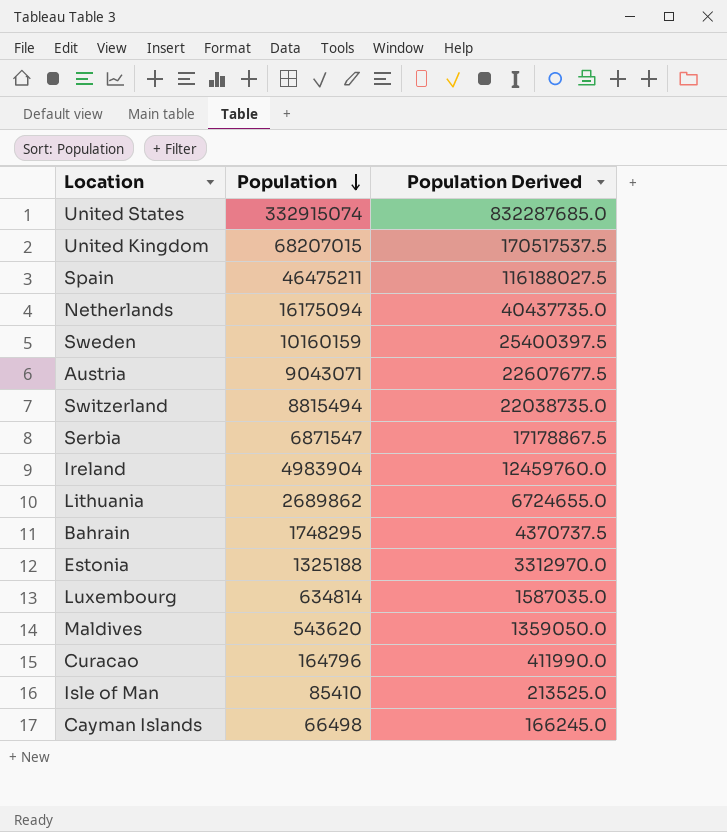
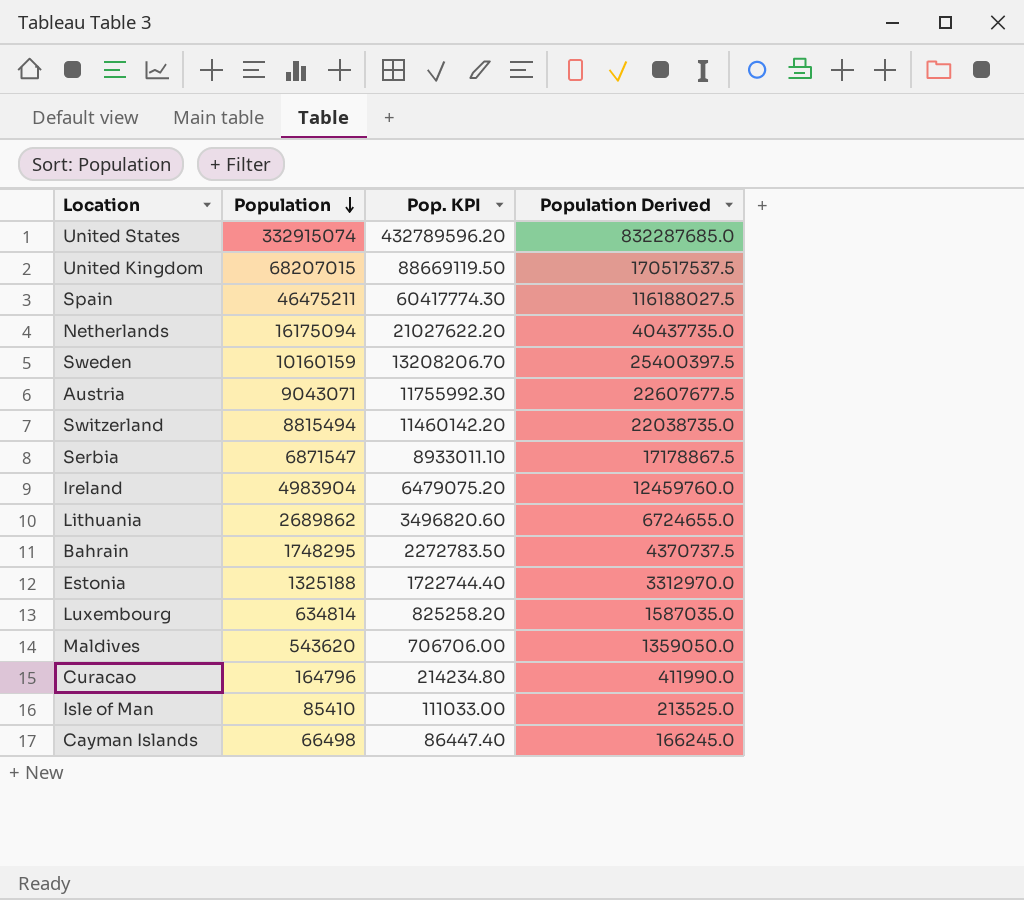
column Pop. KPI | formula: none -> [Population] * 1.3

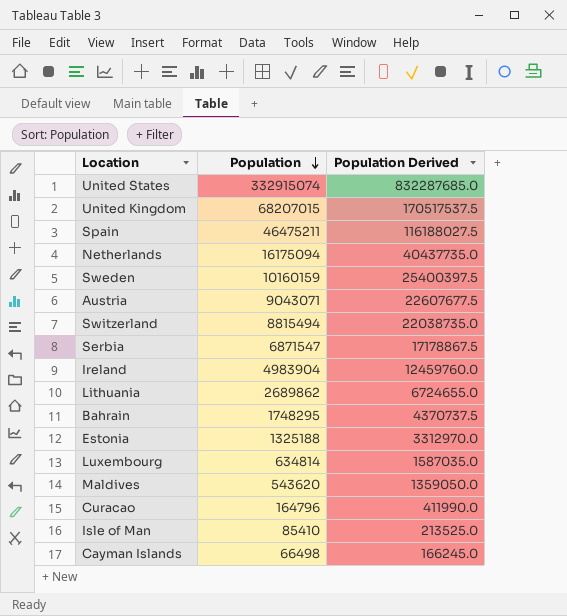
column Pop. KPI | formula: [Population] * 1.3 -> none

